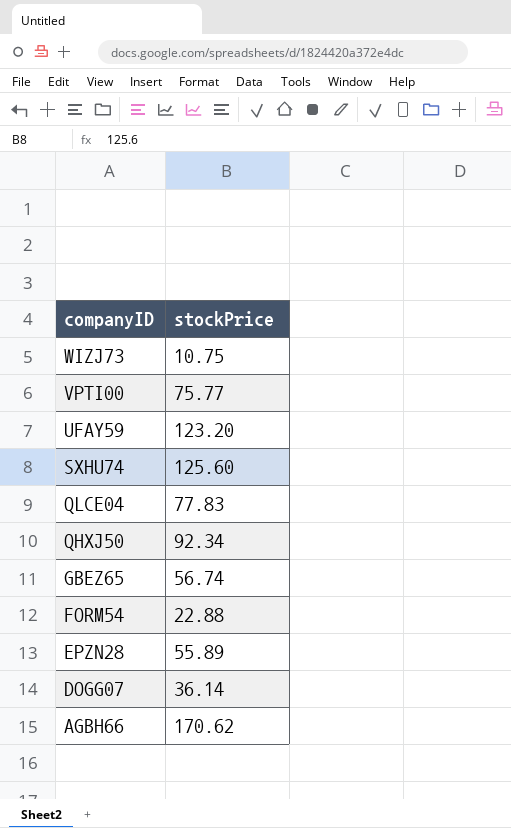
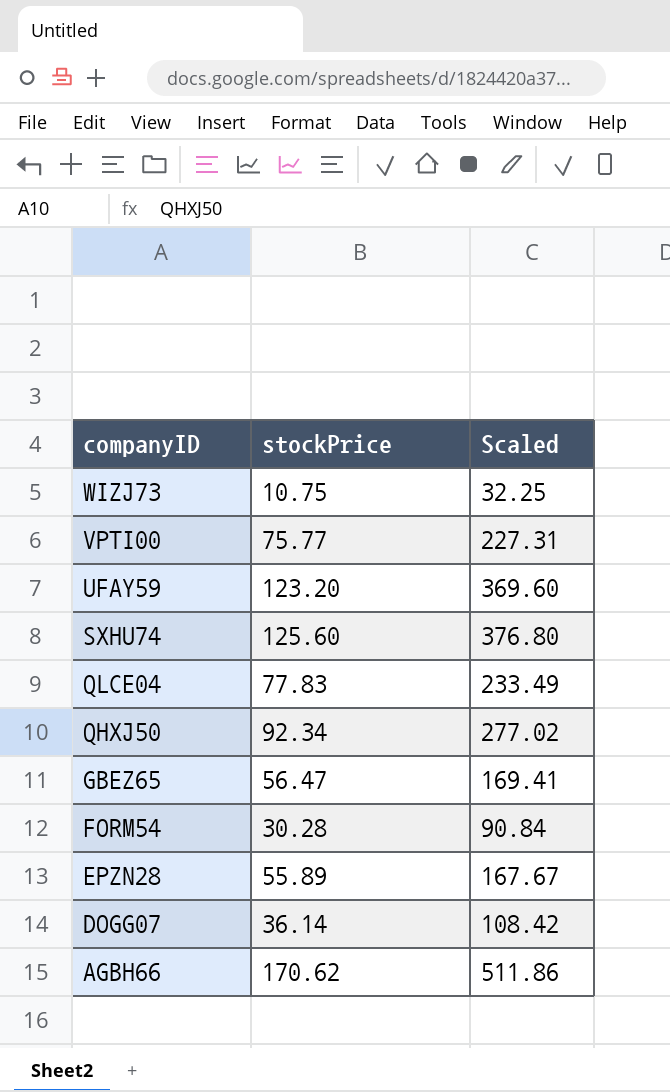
column Scaled | formula: none -> [stockPrice] * 3
GBEZ65 | stockPrice: 56.74 -> 56.47
FORM54 | stockPrice: 22.88 -> 30.28

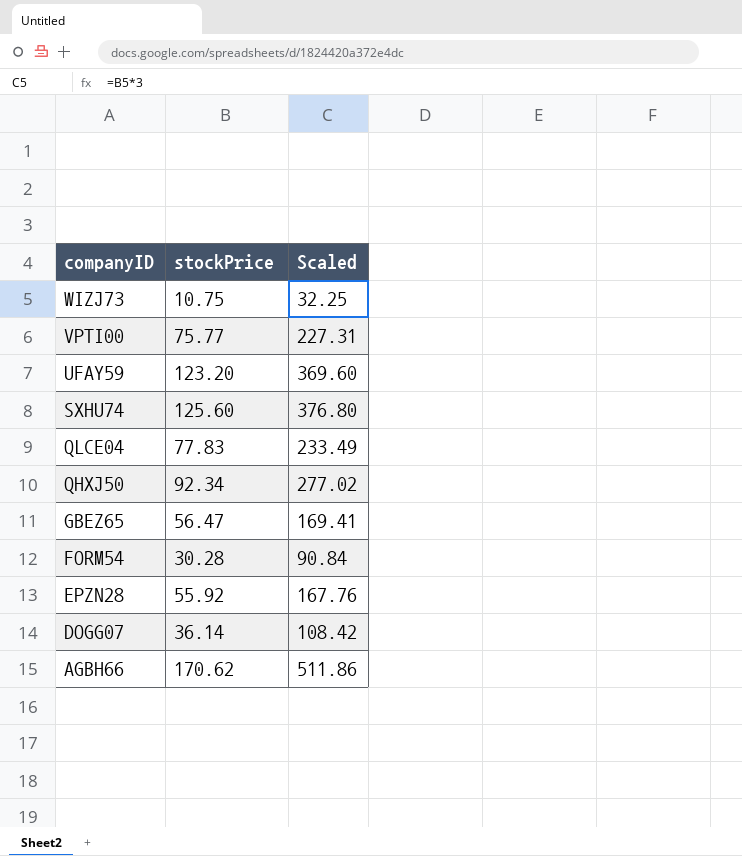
EPZN28 | stockPrice: 55.89 -> 55.92
EPZN28 | Scaled: 167.67 -> 167.76

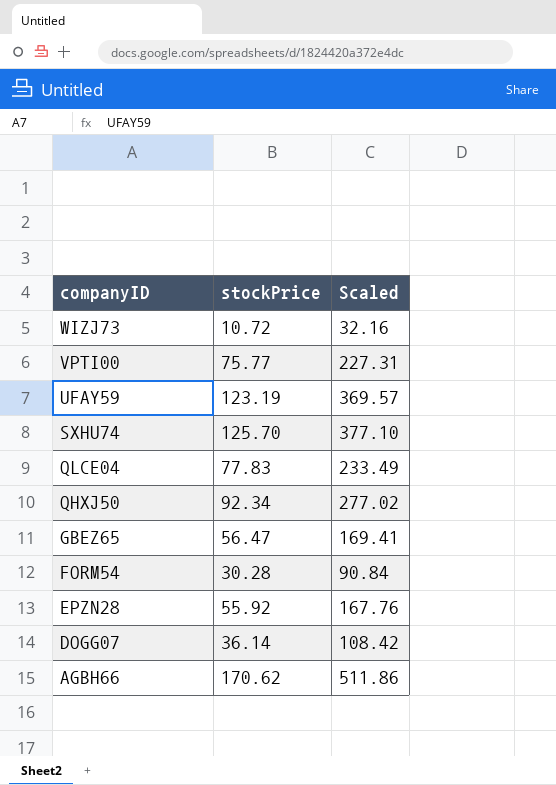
WIZJ73 | stockPrice: 10.75 -> 10.72
WIZJ73 | Scaled: 32.25 -> 32.16
UFAY59 | stockPrice: 123.20 -> 123.19
UFAY59 | Scaled: 369.60 -> 369.57
SXHU74 | stockPrice: 125.60 -> 125.70
SXHU74 | Scaled: 376.80 -> 377.10

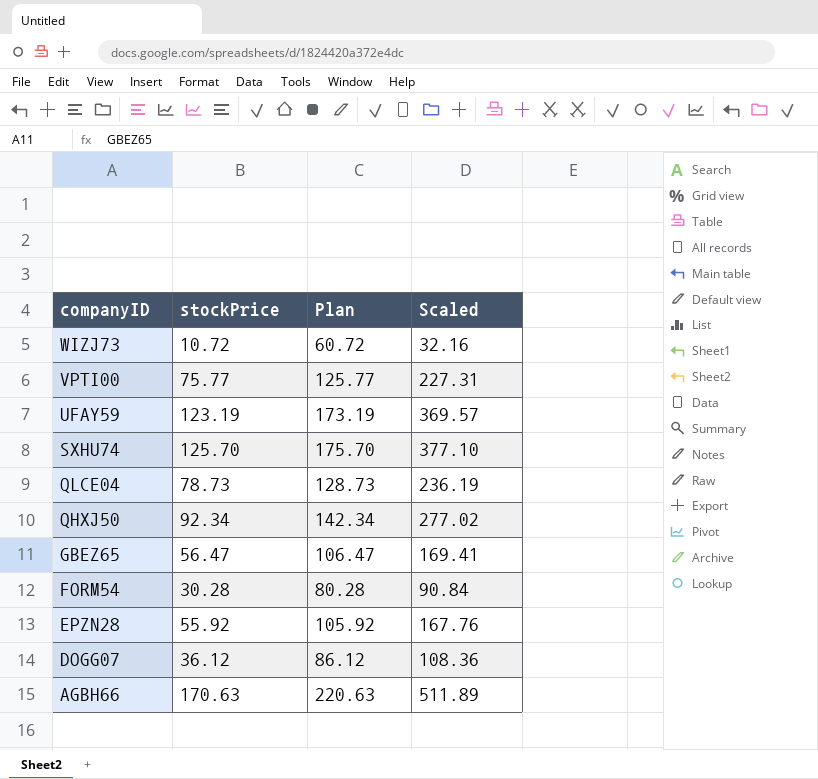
column Plan | formula: none -> [stockPrice] + 50
QLCE04 | stockPrice: 77.83 -> 78.73
QLCE04 | Scaled: 233.49 -> 236.19
DOGG07 | stockPrice: 36.14 -> 36.12
DOGG07 | Scaled: 108.42 -> 108.36
AGBH66 | stockPrice: 170.62 -> 170.63
AGBH66 | Scaled: 511.86 -> 511.89

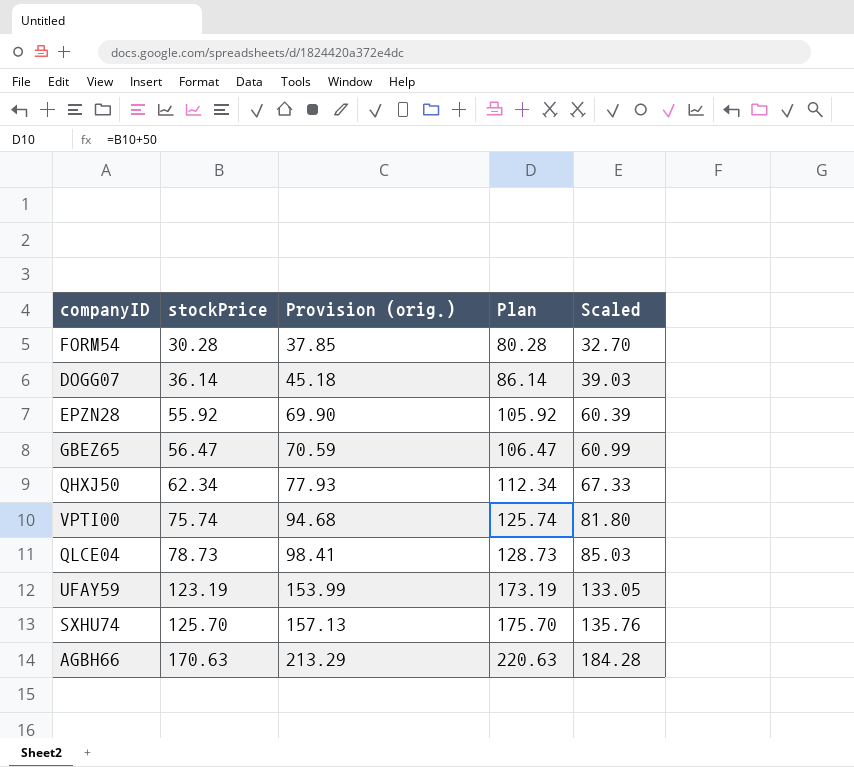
row order: companyID descending -> stockPrice ascending
column Provision (orig.) | formula: none -> [stockPrice] * 1.25
column Scaled | formula: [stockPrice] * 3 -> [stockPrice] * 1.08
row WIZJ73: 10.72 | 60.72 | 32.16 -> none
DOGG07 | stockPrice: 36.12 -> 36.14
DOGG07 | Plan: 86.12 -> 86.14
QHXJ50 | stockPrice: 92.34 -> 62.34
QHXJ50 | Plan: 142.34 -> 112.34
VPTI00 | stockPrice: 75.77 -> 75.74
VPTI00 | Plan: 125.77 -> 125.74

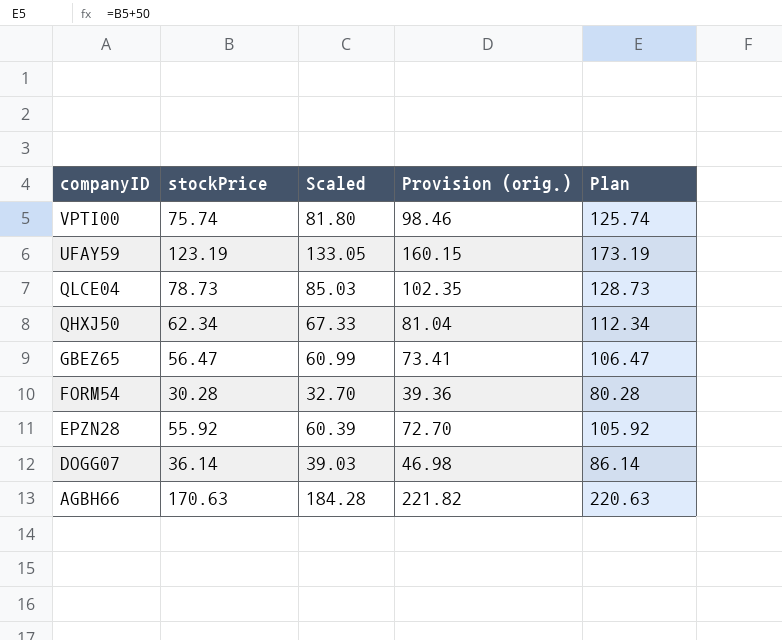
row order: stockPrice ascending -> companyID descending
column Scaled | position: 5 -> 3
column Provision (orig.) | formula: [stockPrice] * 1.25 -> [stockPrice] * 1.3
row SXHU74: 125.70 | 157.13 | 175.70 | 135.76 -> none

